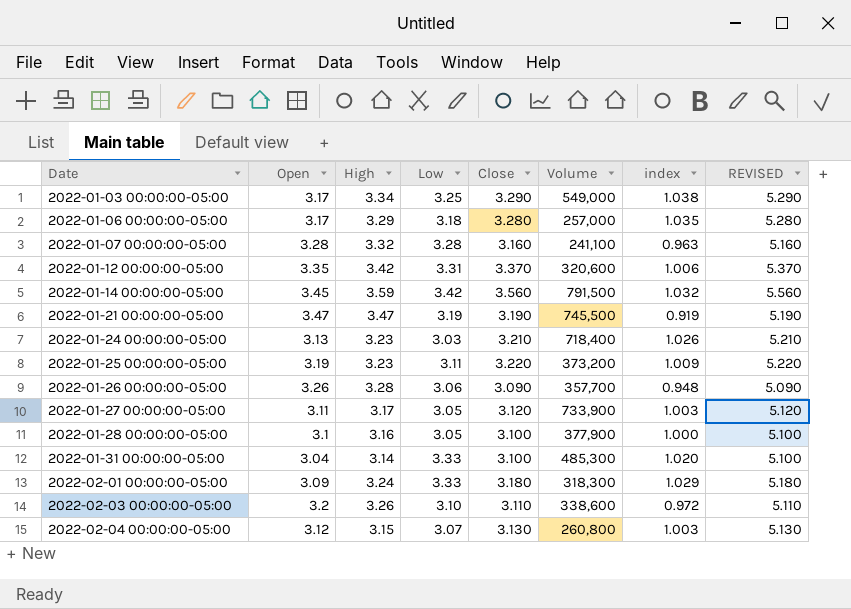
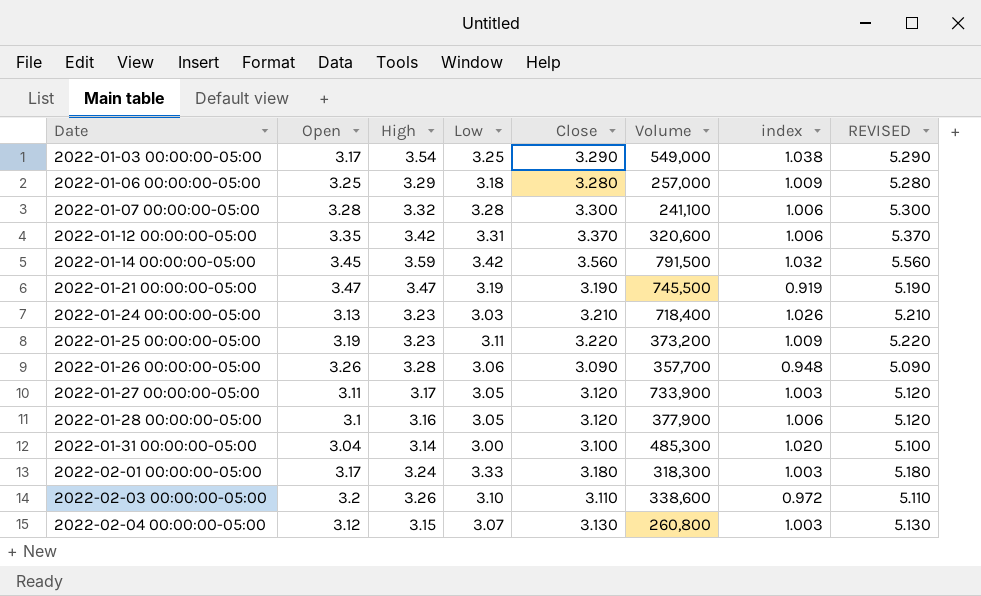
2022-01-03 00:00:00-05:00 | High: 3.34 -> 3.54
2022-01-06 00:00:00-05:00 | Open: 3.17 -> 3.25
2022-01-06 00:00:00-05:00 | index: 1.035 -> 1.009
2022-01-07 00:00:00-05:00 | Close: 3.160 -> 3.300
2022-01-07 00:00:00-05:00 | index: 0.963 -> 1.006
2022-01-07 00:00:00-05:00 | REVISED: 5.160 -> 5.300
2022-01-28 00:00:00-05:00 | Close: 3.100 -> 3.120
2022-01-28 00:00:00-05:00 | index: 1.000 -> 1.006
2022-01-28 00:00:00-05:00 | REVISED: 5.100 -> 5.120
2022-01-31 00:00:00-05:00 | Low: 3.33 -> 3.00
2022-02-01 00:00:00-05:00 | Open: 3.09 -> 3.17
2022-02-01 00:00:00-05:00 | index: 1.029 -> 1.003

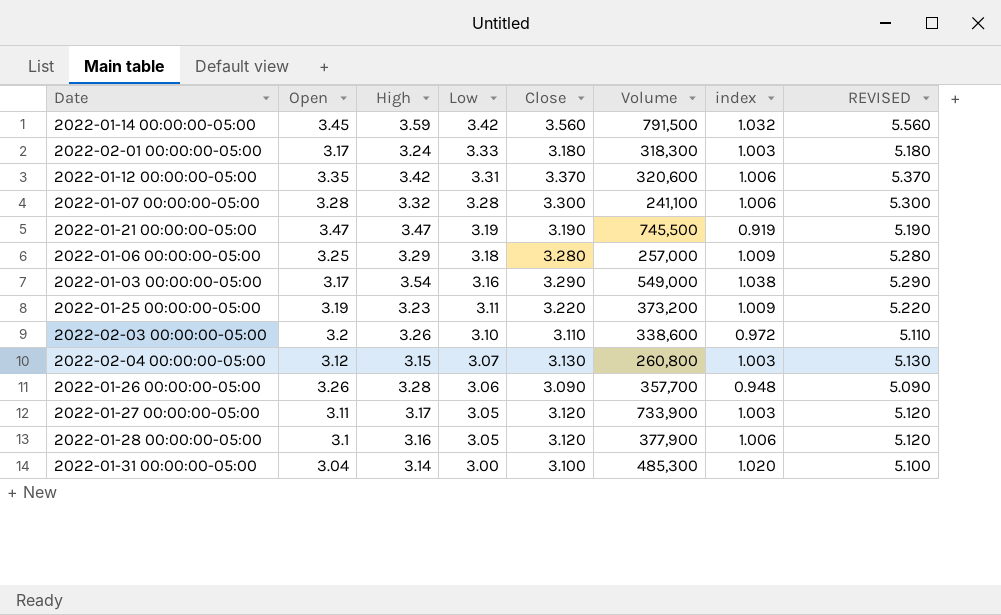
row order: Date ascending -> Low descending
row 2022-01-24 00:00:00-05:00: 3.13 | 3.23 | 3.03 | 3.210 | 718,400 | 1.026 | 5.210 -> none
2022-01-03 00:00:00-05:00 | Low: 3.25 -> 3.16

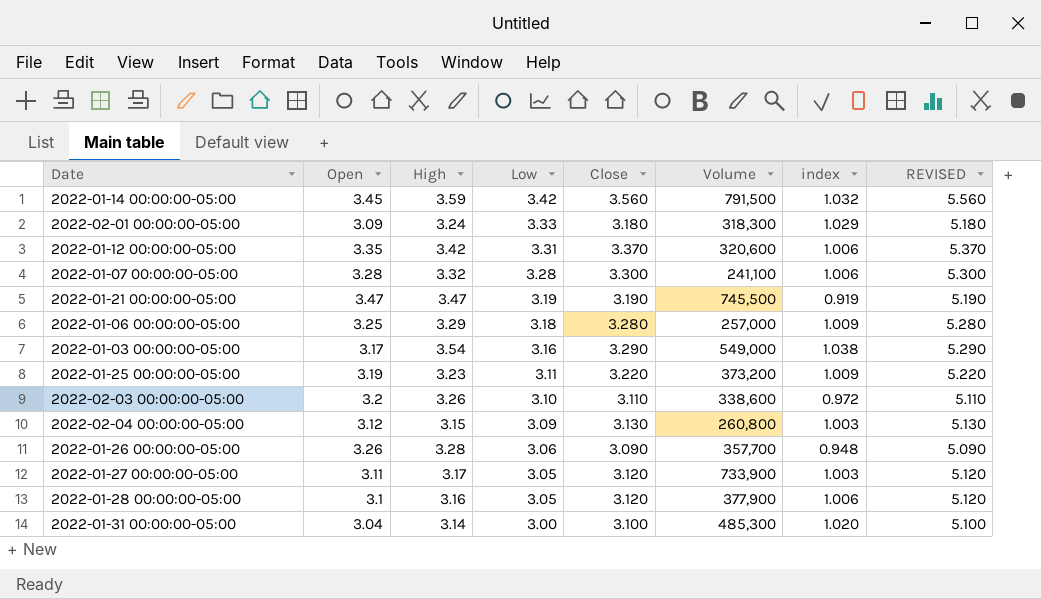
2022-02-01 00:00:00-05:00 | Open: 3.17 -> 3.09
2022-02-01 00:00:00-05:00 | index: 1.003 -> 1.029
2022-02-04 00:00:00-05:00 | Low: 3.07 -> 3.09

